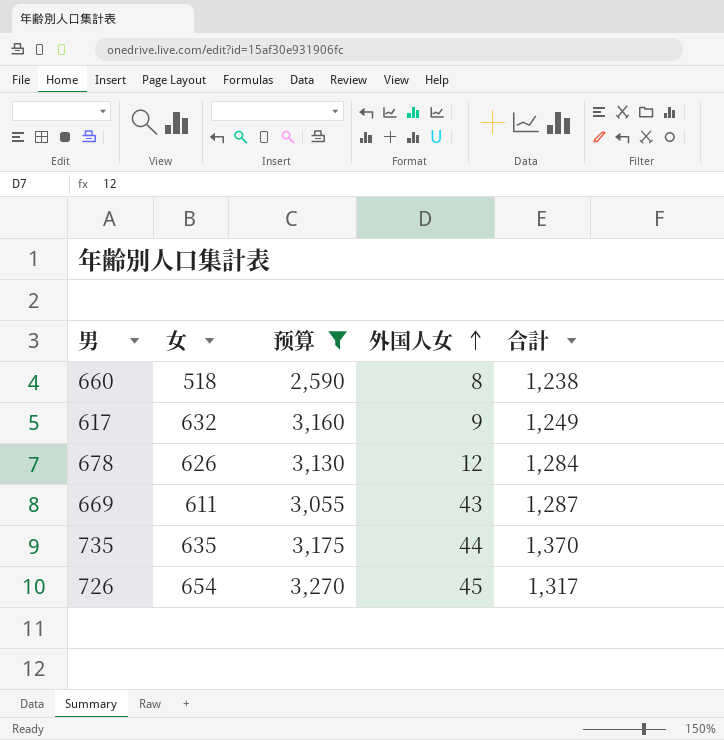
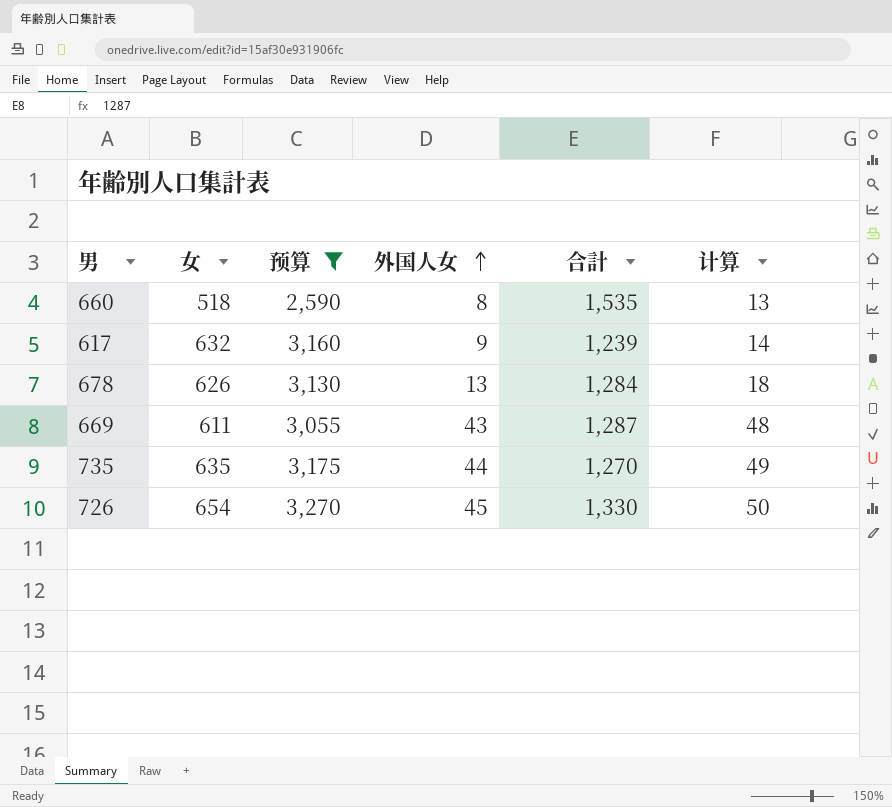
column 计算 | formula: none -> [外国人女] + 5
660 | 合計: 1,238 -> 1,535
617 | 合計: 1,249 -> 1,239
678 | 外国人女: 12 -> 13
735 | 合計: 1,370 -> 1,270
726 | 合計: 1,317 -> 1,330

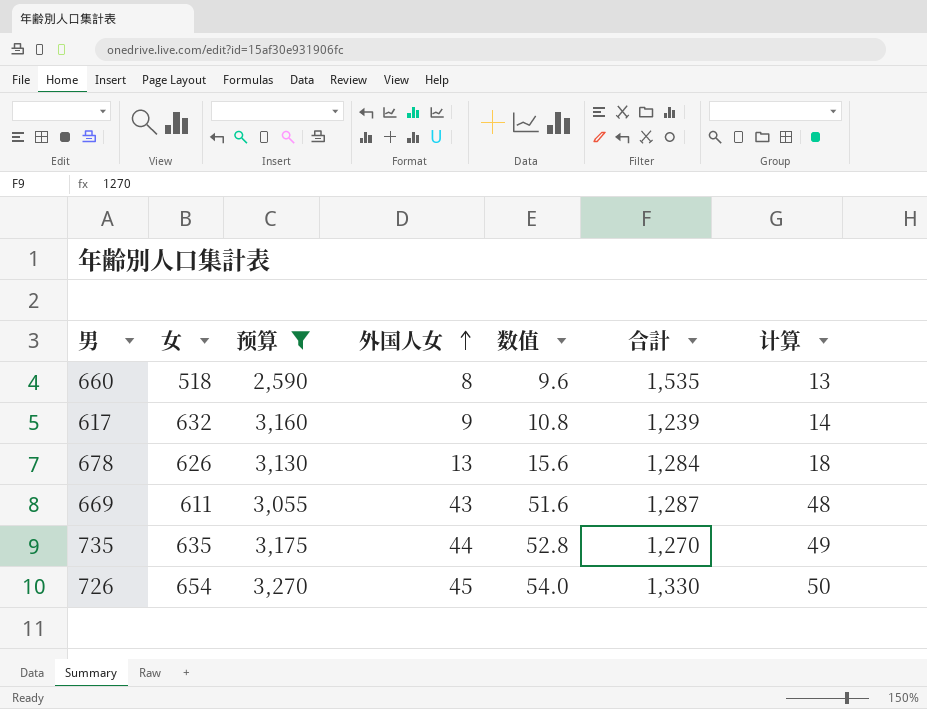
column 数值 | formula: none -> [外国人女] * 1.2

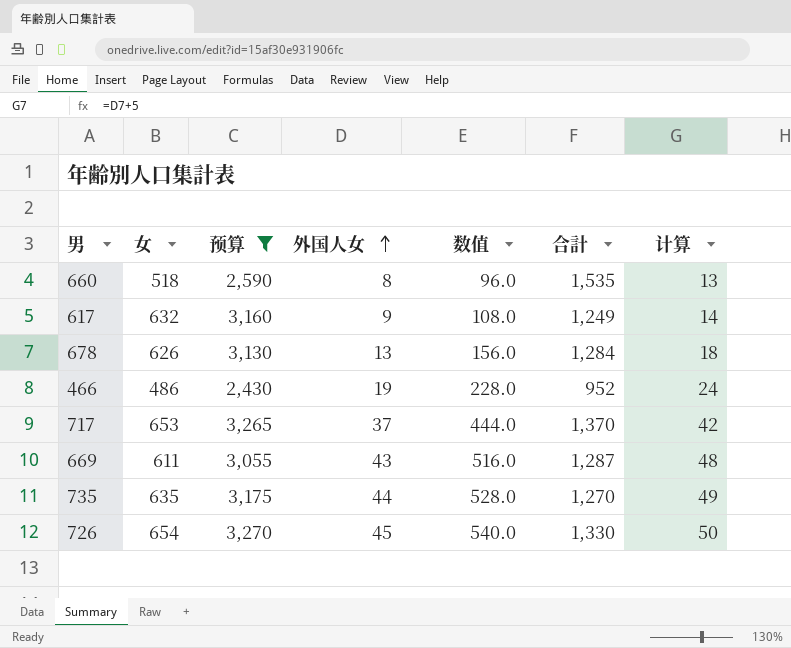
column 数值 | formula: [外国人女] * 1.2 -> [外国人女] * 12
617 | 合計: 1,239 -> 1,249
row 466: none -> 486 | 2,430 | 19 | 228.0 | 952 | 24
row 717: none -> 653 | 3,265 | 37 | 444.0 | 1,370 | 42

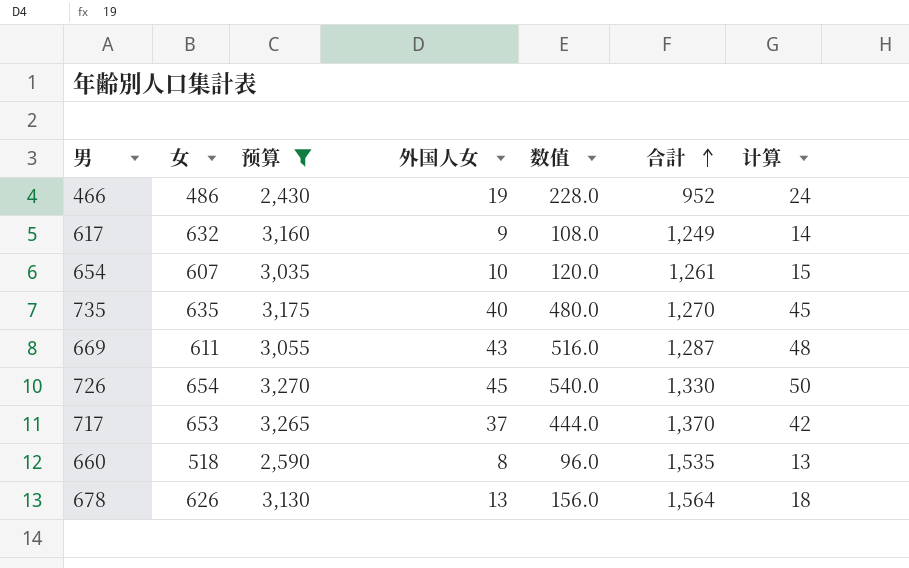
row order: 外国人女 ascending -> 合計 ascending
row 654: none -> 607 | 3,035 | 10 | 120.0 | 1,261 | 15
735 | 外国人女: 44 -> 40
735 | 数值: 528.0 -> 480.0
735 | 计算: 49 -> 45
678 | 合計: 1,284 -> 1,564

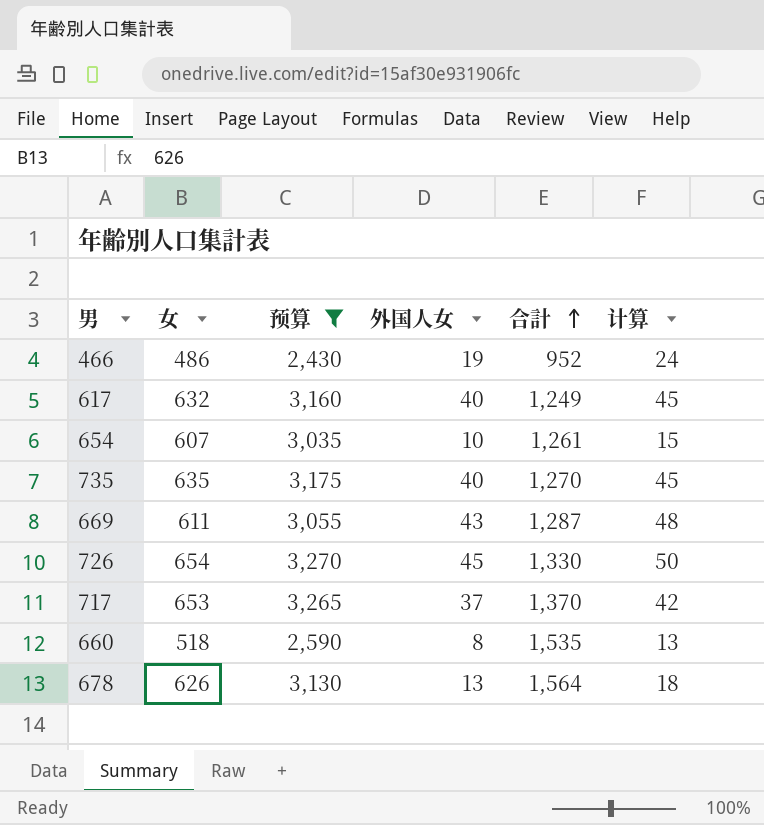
column 数值 | formula: [外国人女] * 12 -> none
617 | 外国人女: 9 -> 40
617 | 计算: 14 -> 45

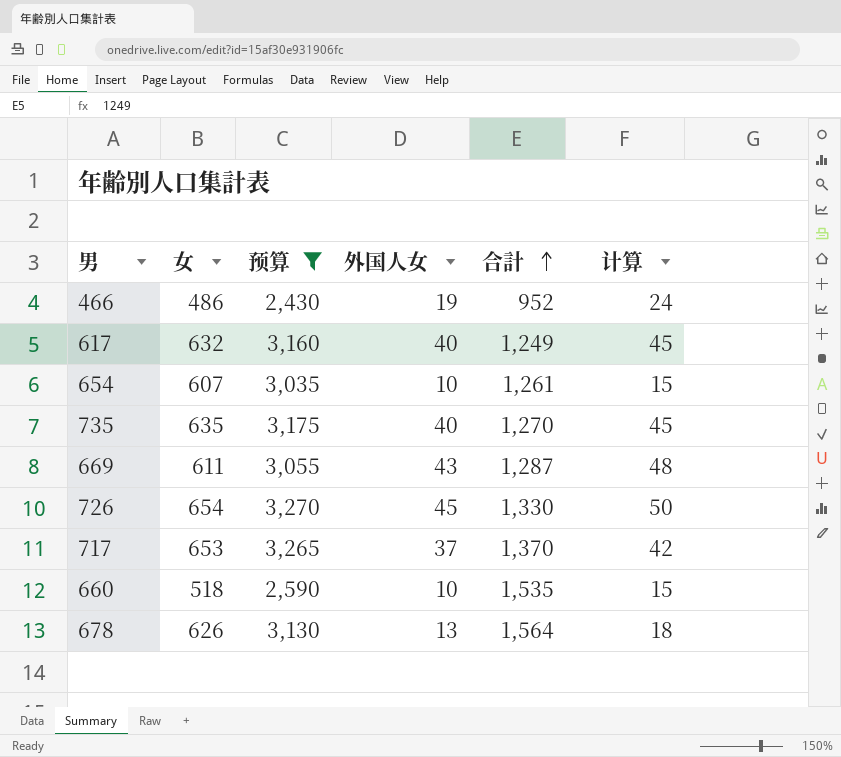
660 | 外国人女: 8 -> 10
660 | 计算: 13 -> 15

